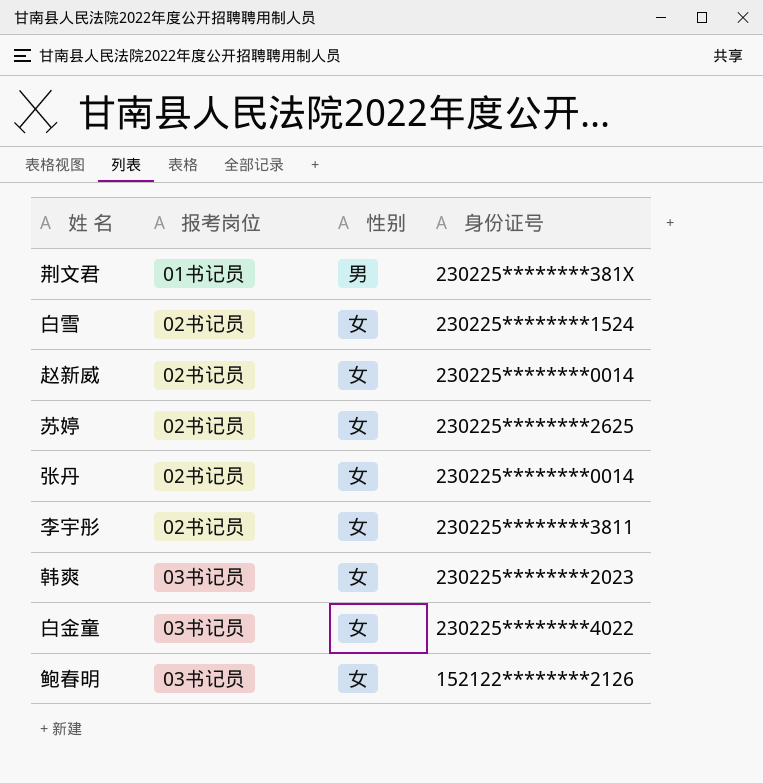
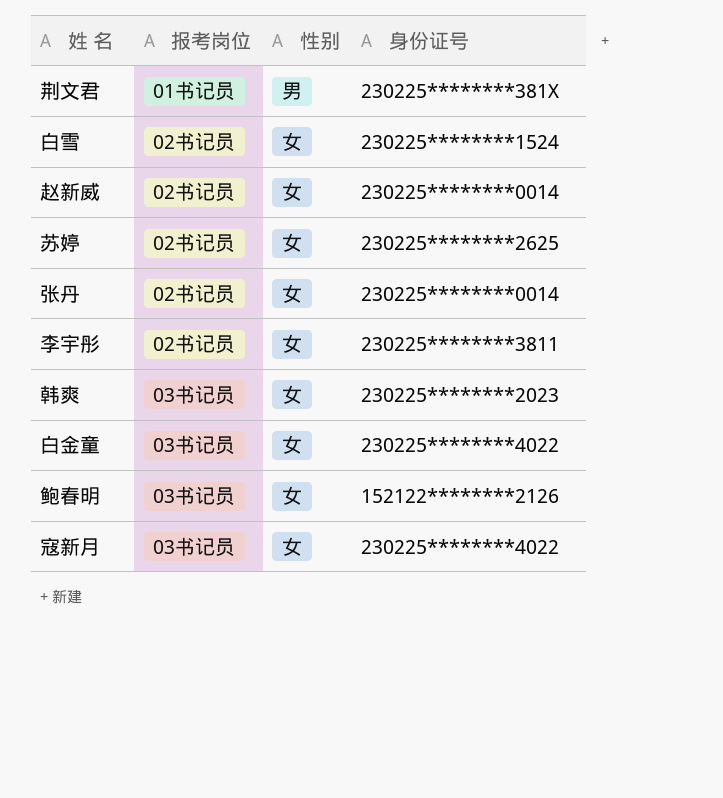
row 寇新月: none -> 03书记员 | 女 | 230225********4022

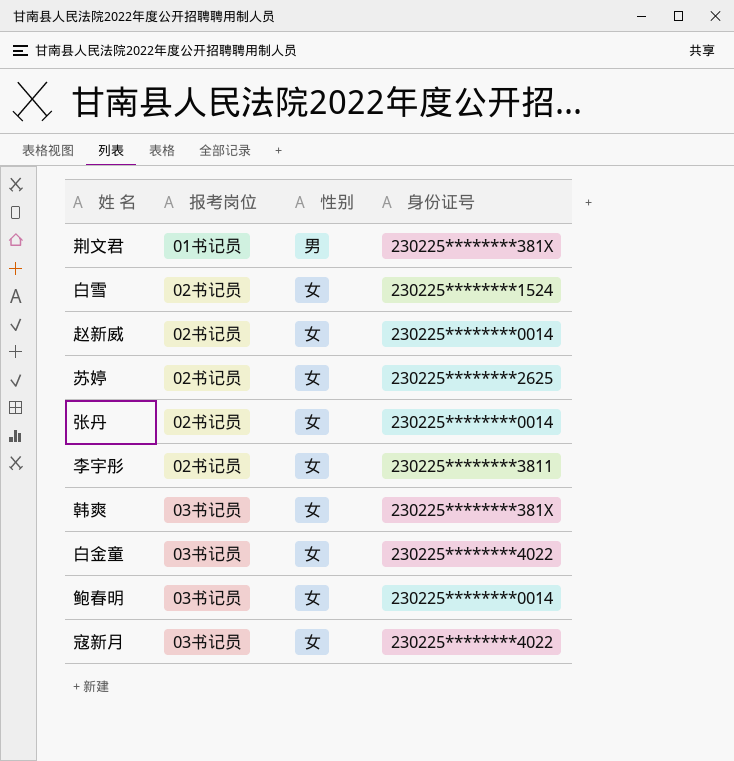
韩爽 | 身份证号: 230225********2023 -> 230225********381X
鲍春明 | 身份证号: 152122********2126 -> 230225********0014

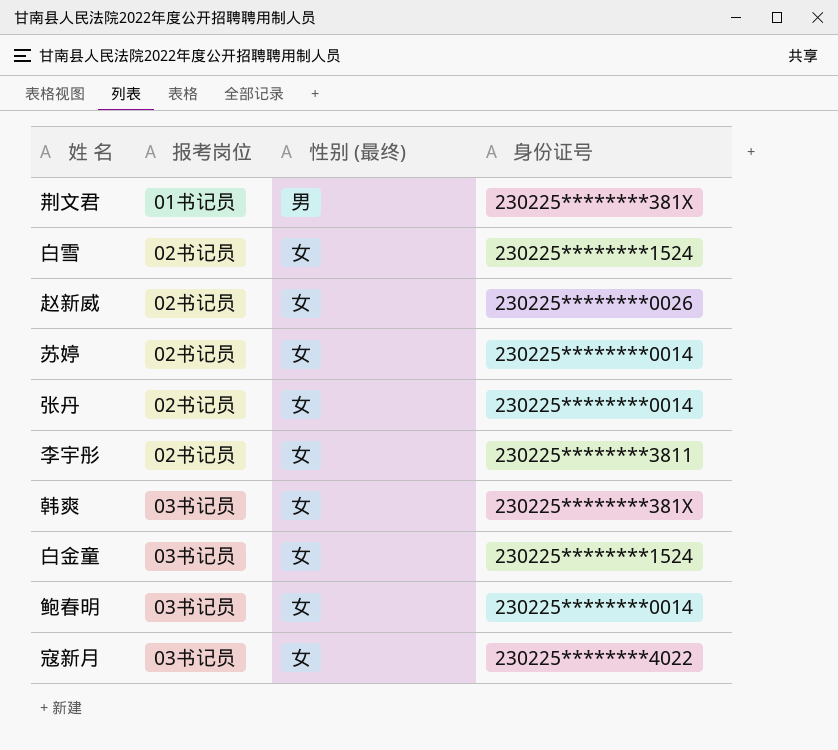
column name: 性别 -> 性别 (最终)
赵新威 | 身份证号: 230225********0014 -> 230225********0026
苏婷 | 身份证号: 230225********2625 -> 230225********0014
白金童 | 身份证号: 230225********4022 -> 230225********1524

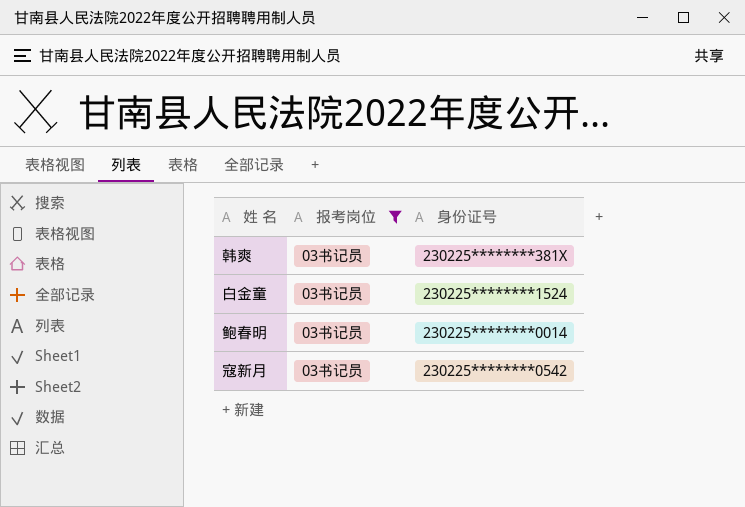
filter: none -> 报考岗位 = 03书记员
column 性别 (最终) | position: 3 -> none
寇新月 | 身份证号: 230225********4022 -> 230225********0542

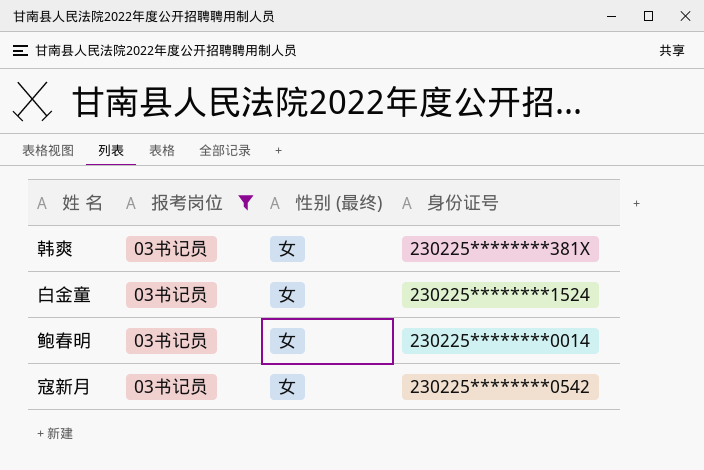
column 性别 (最终) | position: none -> 3

